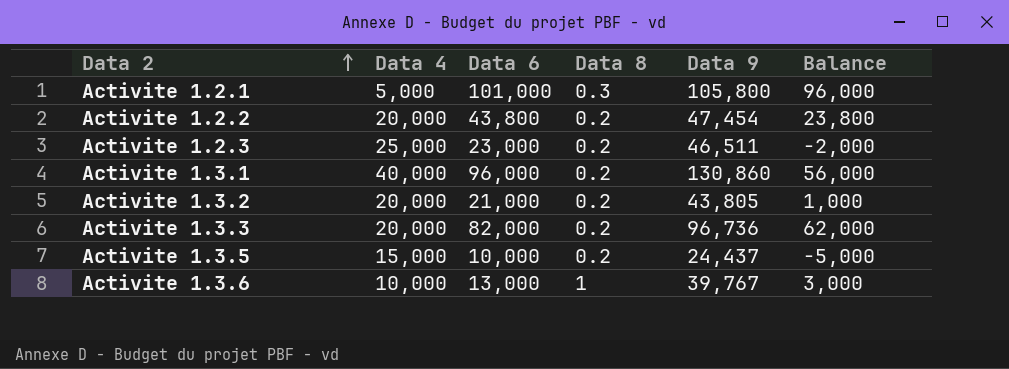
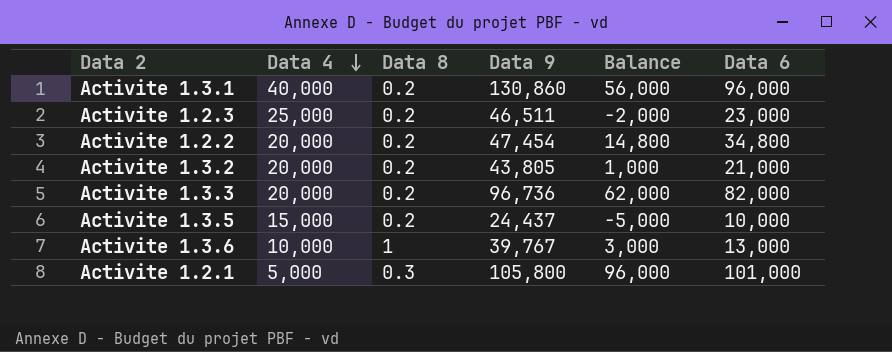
row order: Data 2 ascending -> Data 4 descending
column Data 6 | position: 3 -> 6
Activite 1.2.2 | Balance: 23,800 -> 14,800
Activite 1.2.2 | Data 6: 43,800 -> 34,800

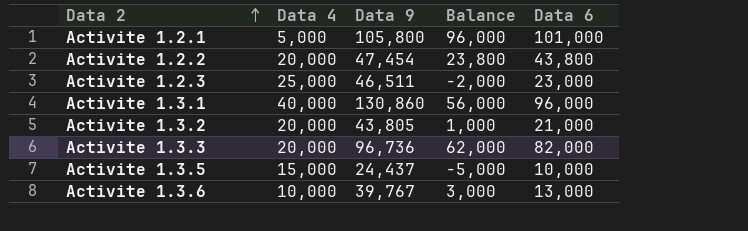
row order: Data 4 descending -> Data 2 ascending
column Data 8 | position: 3 -> none
Activite 1.2.2 | Balance: 14,800 -> 23,800
Activite 1.2.2 | Data 6: 34,800 -> 43,800

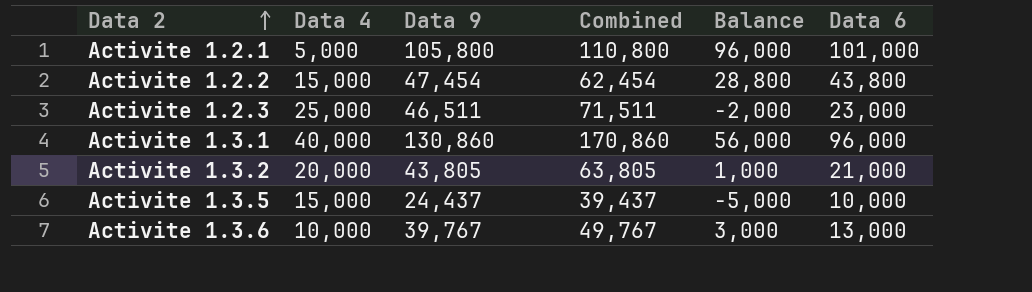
column Combined | formula: none -> [Data 4] + [Data 9]
row Activite 1.3.3: 20,000 | 96,736 | 62,000 | 82,000 -> none
Activite 1.2.2 | Data 4: 20,000 -> 15,000
Activite 1.2.2 | Balance: 23,800 -> 28,800

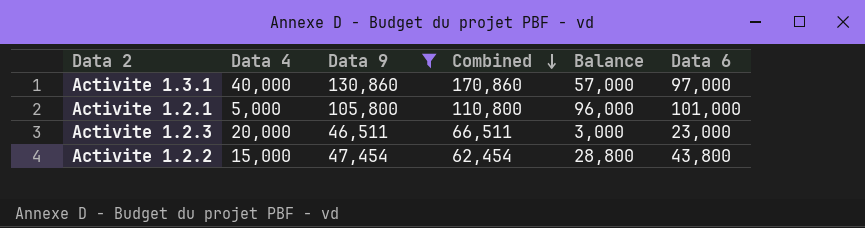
filter: none -> Data 9 >= 46,511
row order: Data 2 ascending -> Combined descending
Activite 1.3.1 | Balance: 56,000 -> 57,000
Activite 1.3.1 | Data 6: 96,000 -> 97,000
Activite 1.2.3 | Data 4: 25,000 -> 20,000
Activite 1.2.3 | Combined: 71,511 -> 66,511
Activite 1.2.3 | Balance: -2,000 -> 3,000

